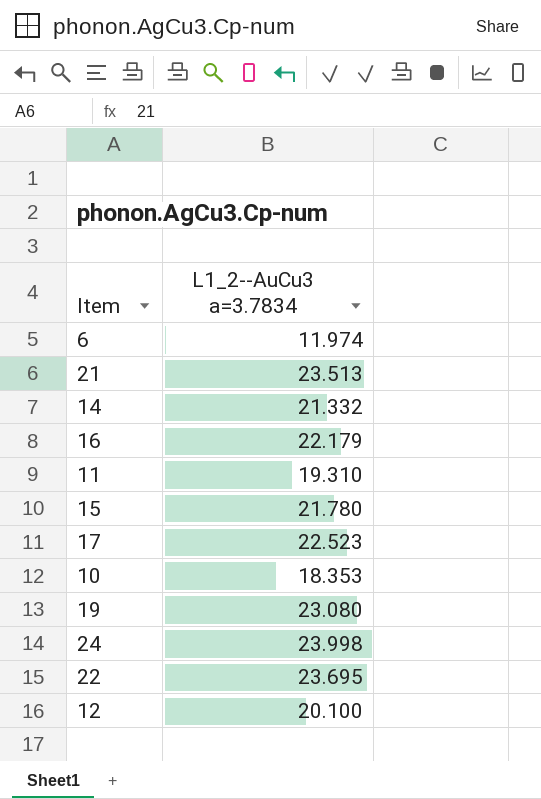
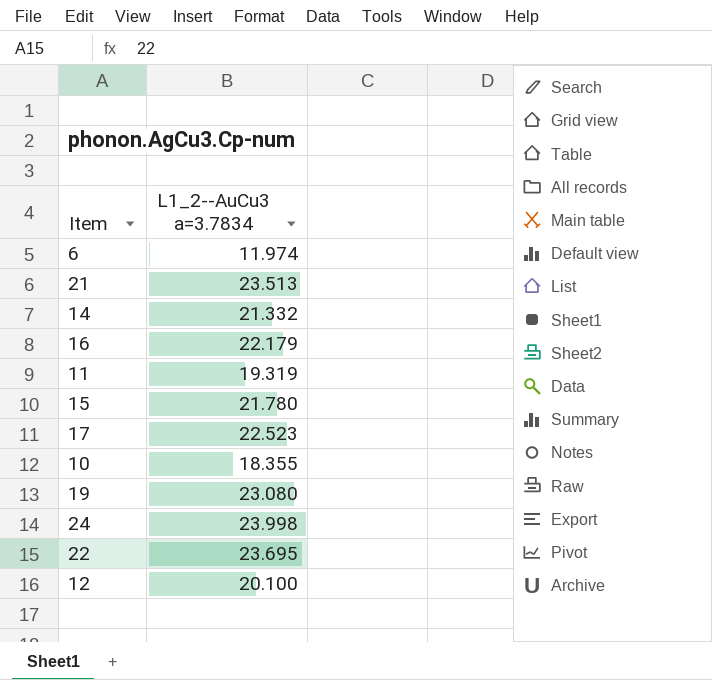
11 | L1_2--AuCu3 a=3.7834: 19.310 -> 19.319
10 | L1_2--AuCu3 a=3.7834: 18.353 -> 18.355

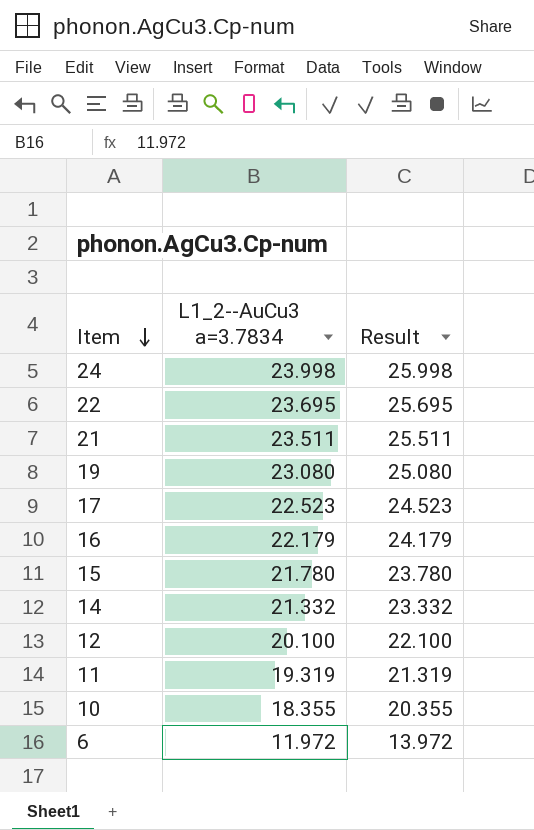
row order: none -> Item descending
column Result | formula: none -> [L1_2--AuCu3 a=3.7834] + 2
21 | L1_2--AuCu3 a=3.7834: 23.513 -> 23.511
6 | L1_2--AuCu3 a=3.7834: 11.974 -> 11.972

